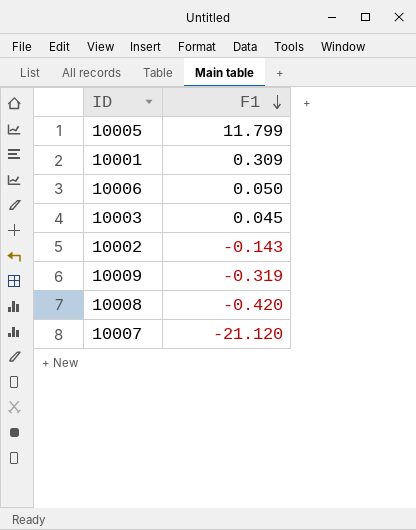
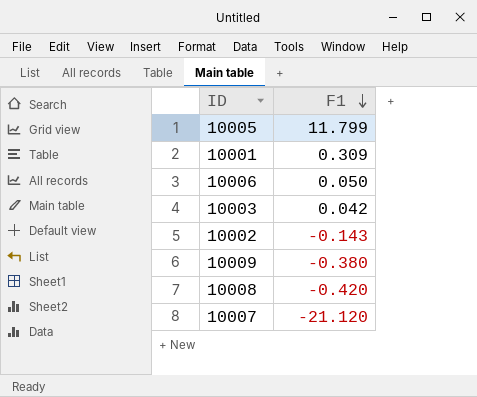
10003 | F1: 0.045 -> 0.042
10009 | F1: -0.319 -> -0.380

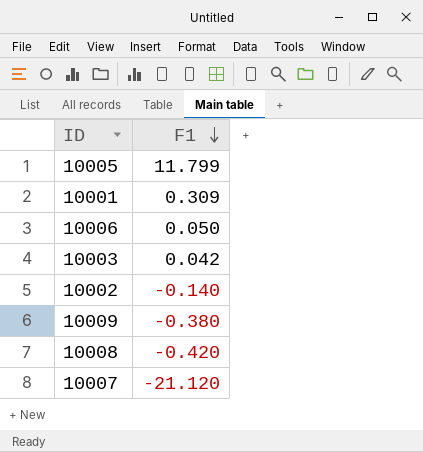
10002 | F1: -0.143 -> -0.140

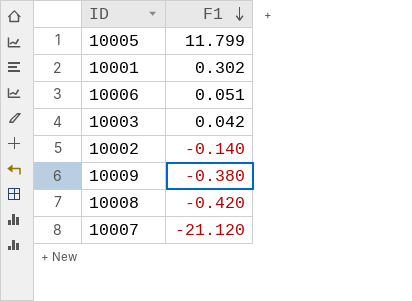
10001 | F1: 0.309 -> 0.302
10006 | F1: 0.050 -> 0.051

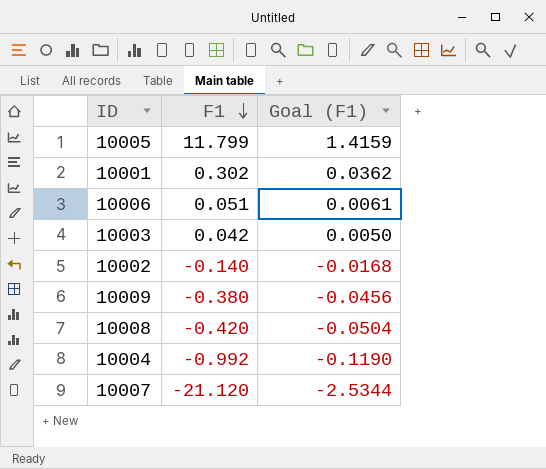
column Goal (F1) | formula: none -> [F1] * 0.12
row 10004: none -> -0.992 | -0.1190

